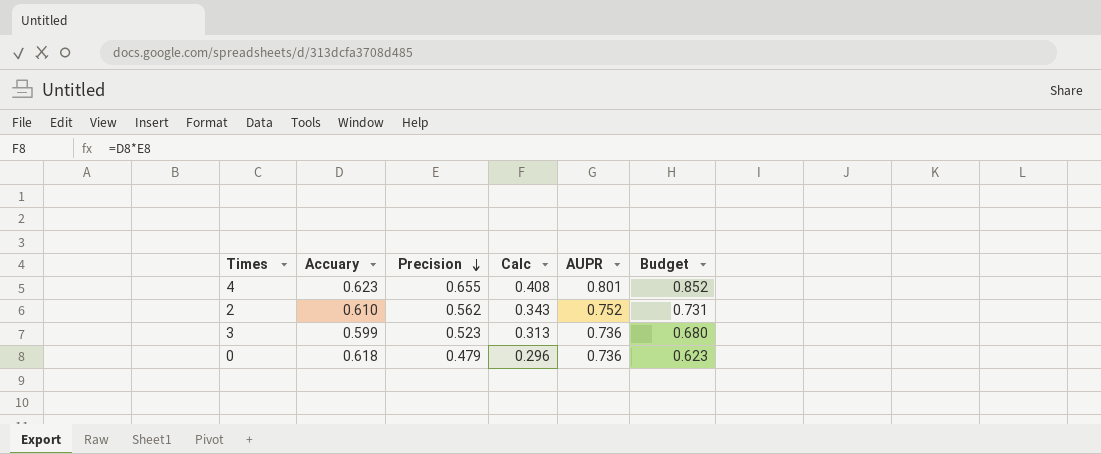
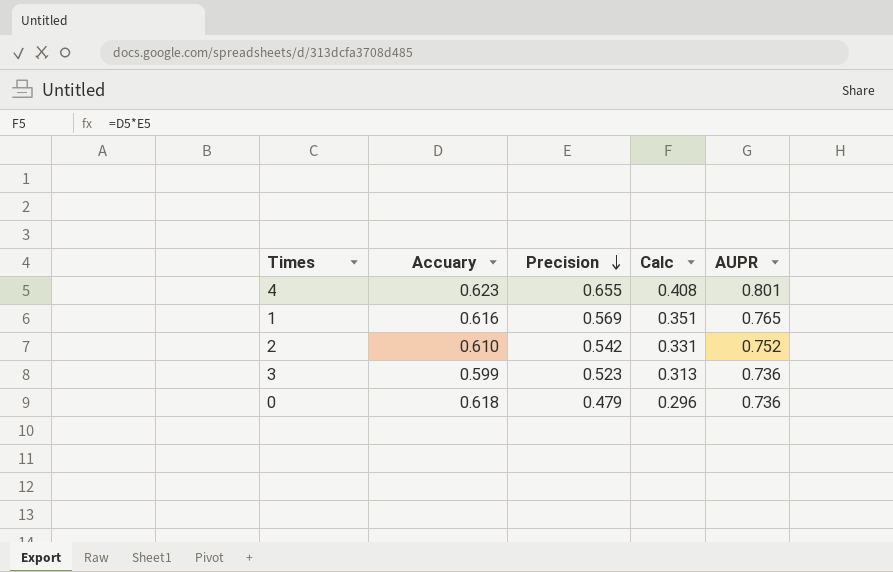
column Budget | formula: [Precision] * 1.3 -> none
row 1: none -> 0.616 | 0.569 | 0.351 | 0.765
2 | Precision: 0.562 -> 0.542
2 | Calc: 0.343 -> 0.331

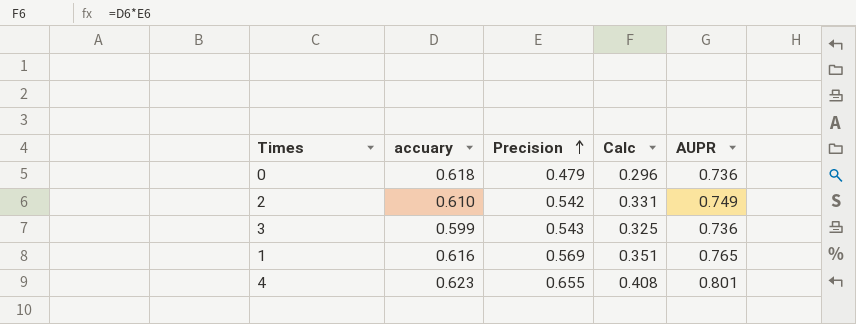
row order: Precision descending -> Precision ascending
column name: Accuary -> accuary
2 | AUPR: 0.752 -> 0.749
3 | Precision: 0.523 -> 0.543
3 | Calc: 0.313 -> 0.325

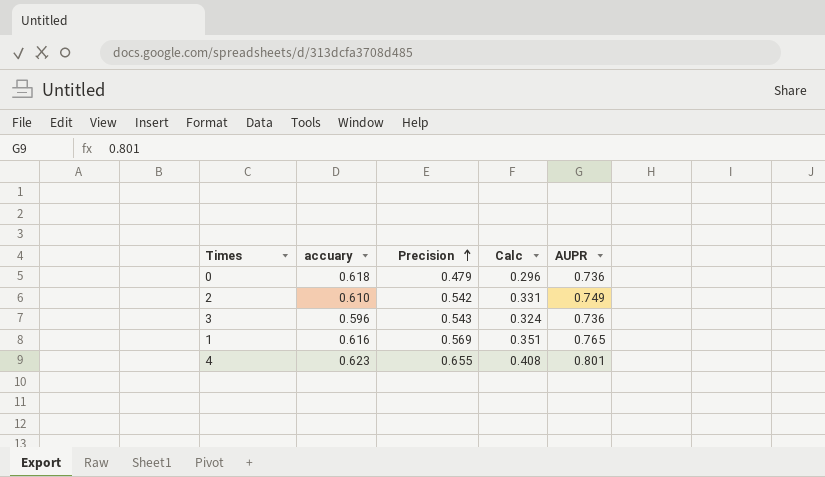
3 | accuary: 0.599 -> 0.596
3 | Calc: 0.325 -> 0.324

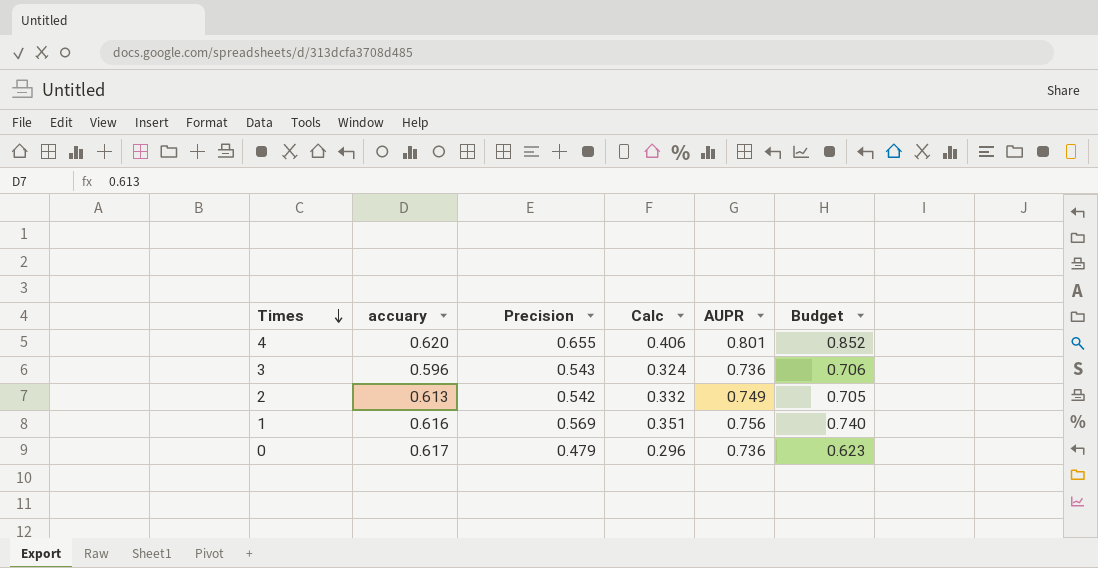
row order: Precision ascending -> Times descending
column Budget | formula: none -> [Precision] * 1.3
4 | accuary: 0.623 -> 0.620
4 | Calc: 0.408 -> 0.406
2 | accuary: 0.610 -> 0.613
2 | Calc: 0.331 -> 0.332
1 | AUPR: 0.765 -> 0.756
0 | accuary: 0.618 -> 0.617

